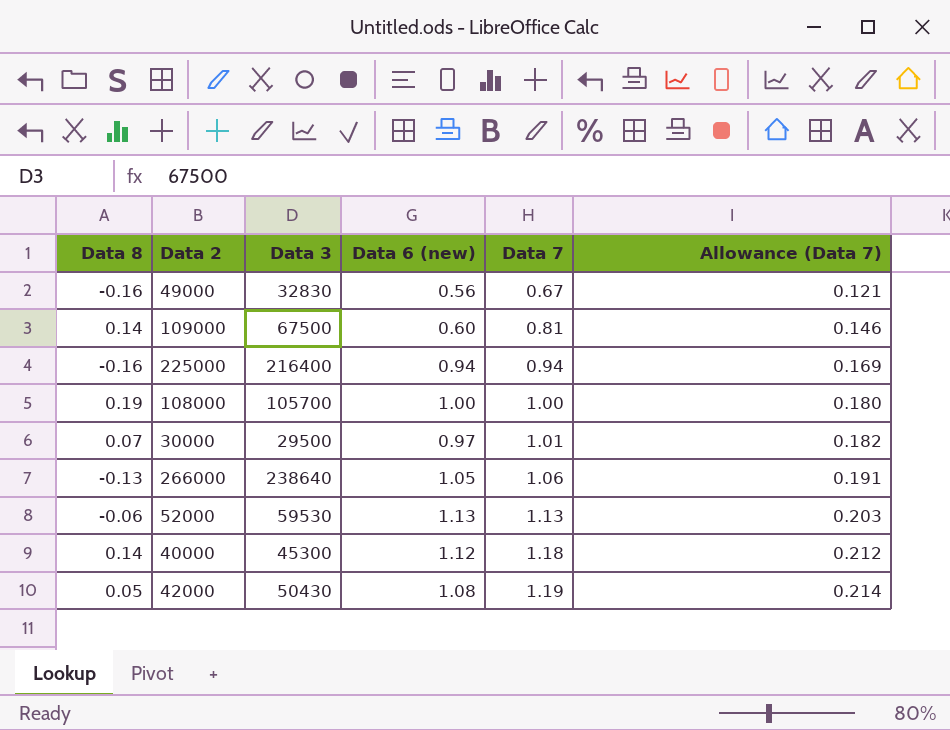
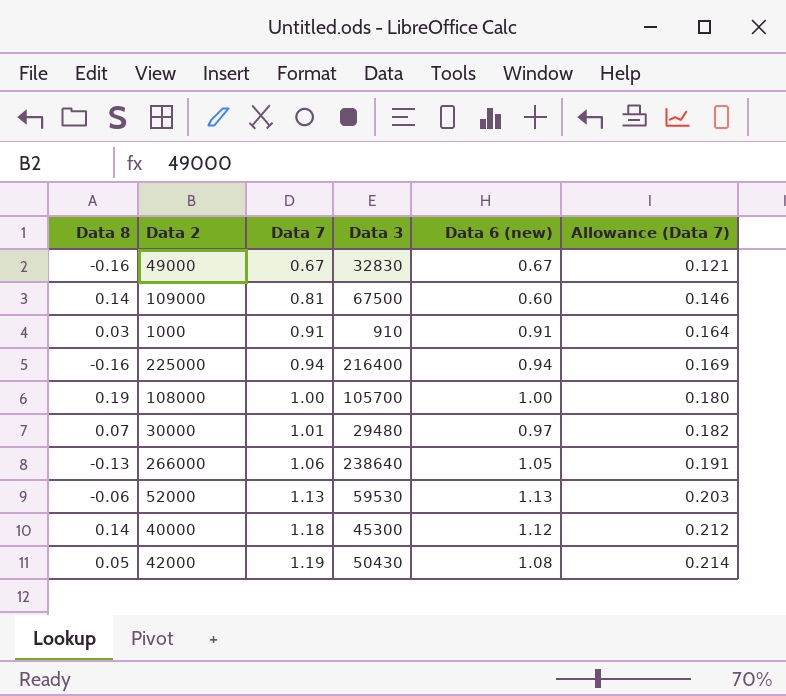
column Data 7 | position: 5 -> 3
49000 | Data 6 (new): 0.56 -> 0.67
row 1000: none -> 0.03 | 0.91 | 910 | 0.91 | 0.164
30000 | Data 3: 29500 -> 29480

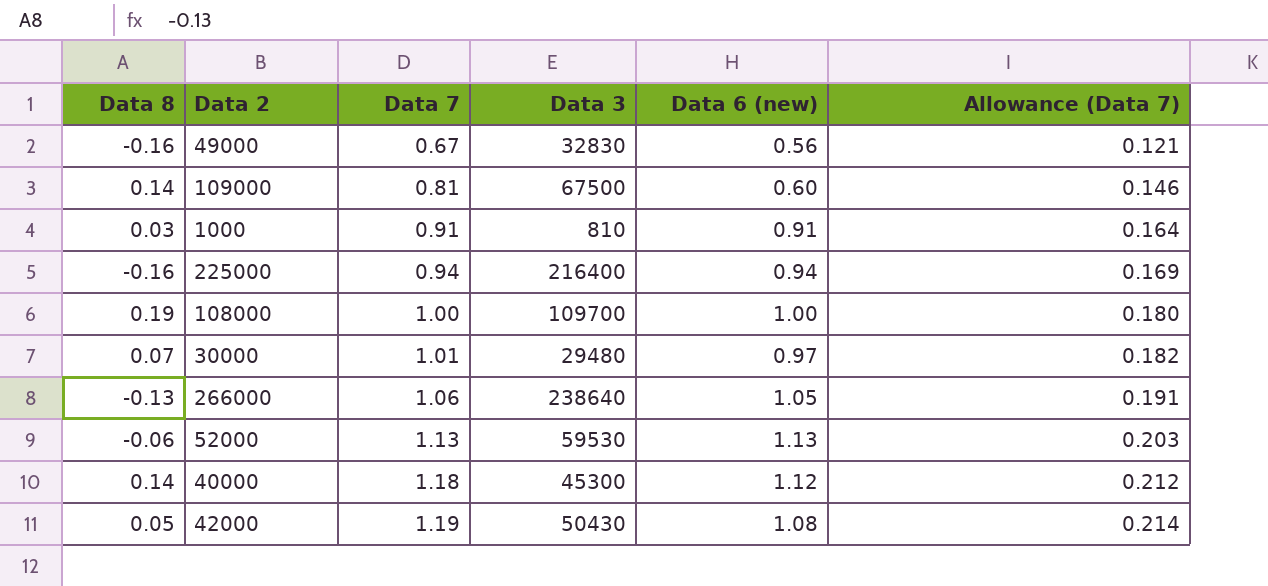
49000 | Data 6 (new): 0.67 -> 0.56
1000 | Data 3: 910 -> 810
108000 | Data 3: 105700 -> 109700

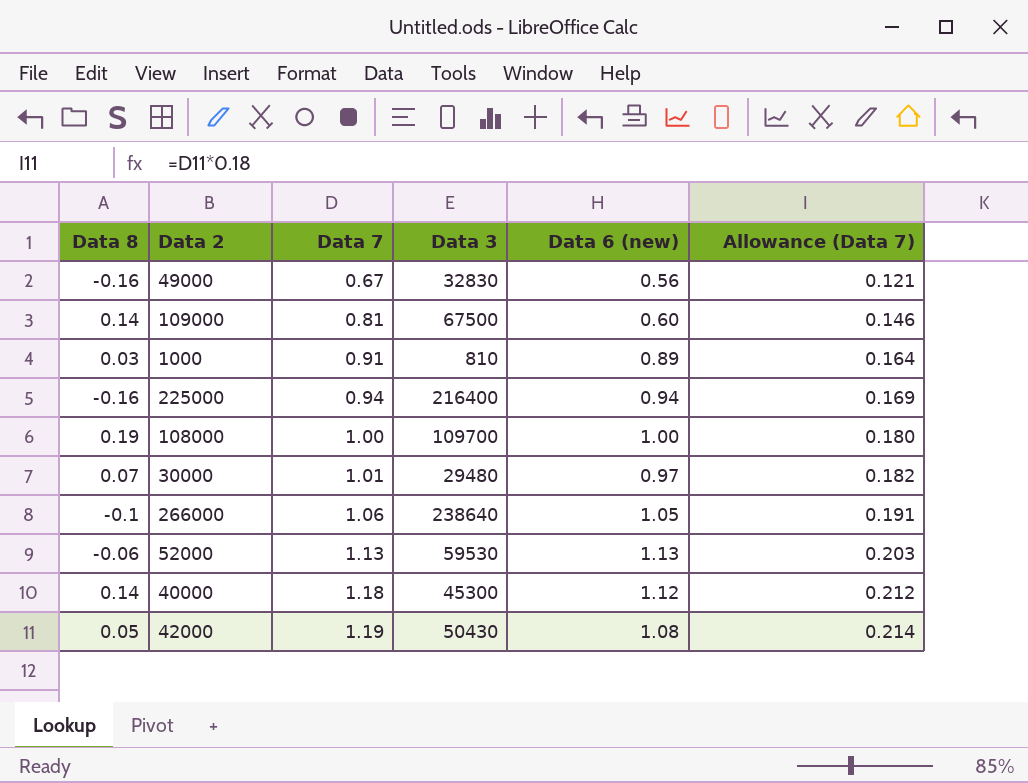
1000 | Data 6 (new): 0.91 -> 0.89
266000 | Data 8: -0.13 -> -0.1

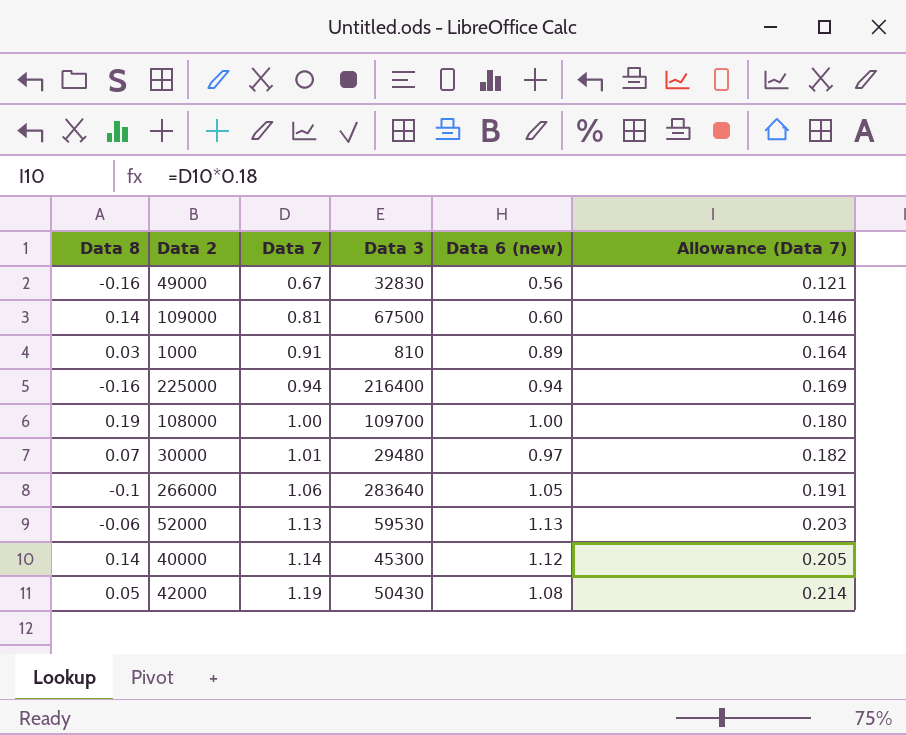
266000 | Data 3: 238640 -> 283640
40000 | Data 7: 1.18 -> 1.14
40000 | Allowance (Data 7): 0.212 -> 0.205

